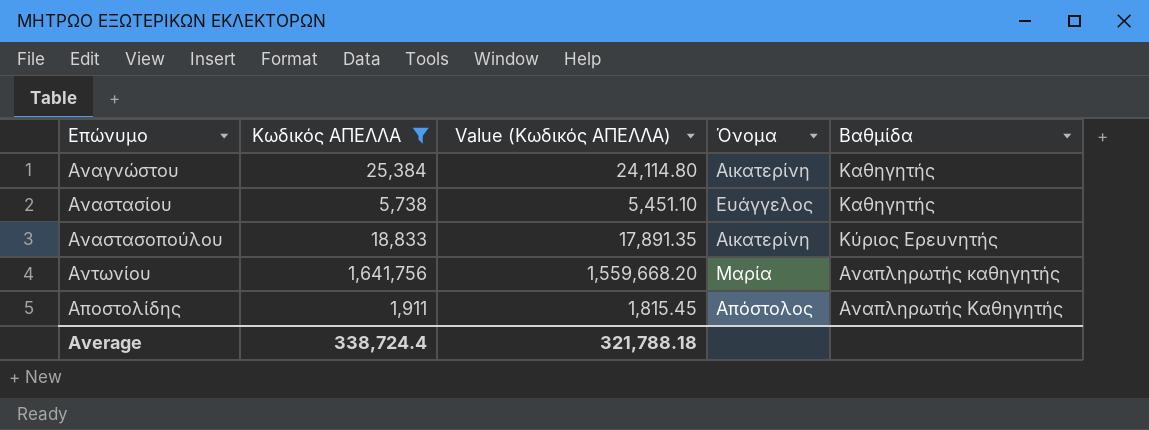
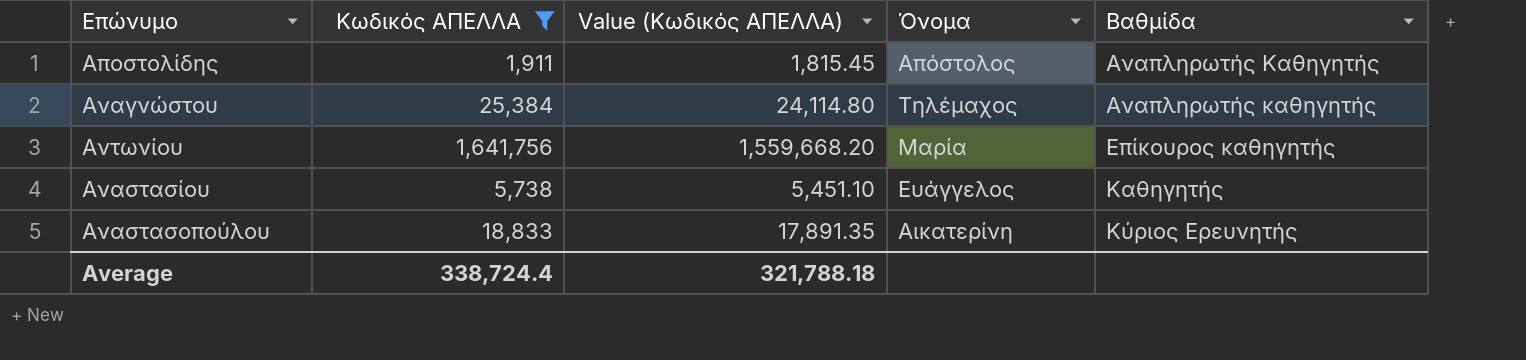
row order: Επώνυμο ascending -> Βαθμίδα ascending
Αναγνώστου | Όνομα: Αικατερίνη -> Τηλέμαχος
Αναγνώστου | Βαθμίδα: Καθηγητής -> Αναπληρωτής καθηγητής
Αντωνίου | Βαθμίδα: Αναπληρωτής καθηγητής -> Επίκουρος καθηγητής

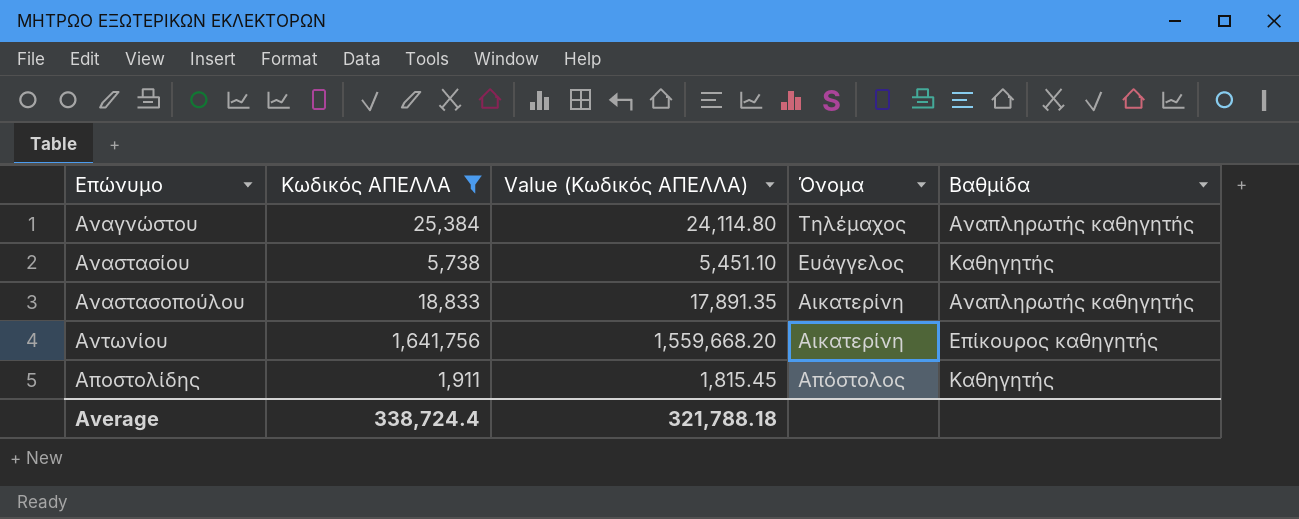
row order: Βαθμίδα ascending -> Επώνυμο ascending
Αναστασοπούλου | Βαθμίδα: Κύριος Ερευνητής -> Αναπληρωτής καθηγητής
Αντωνίου | Όνομα: Μαρία -> Αικατερίνη
Αποστολίδης | Βαθμίδα: Αναπληρωτής Καθηγητής -> Καθηγητής

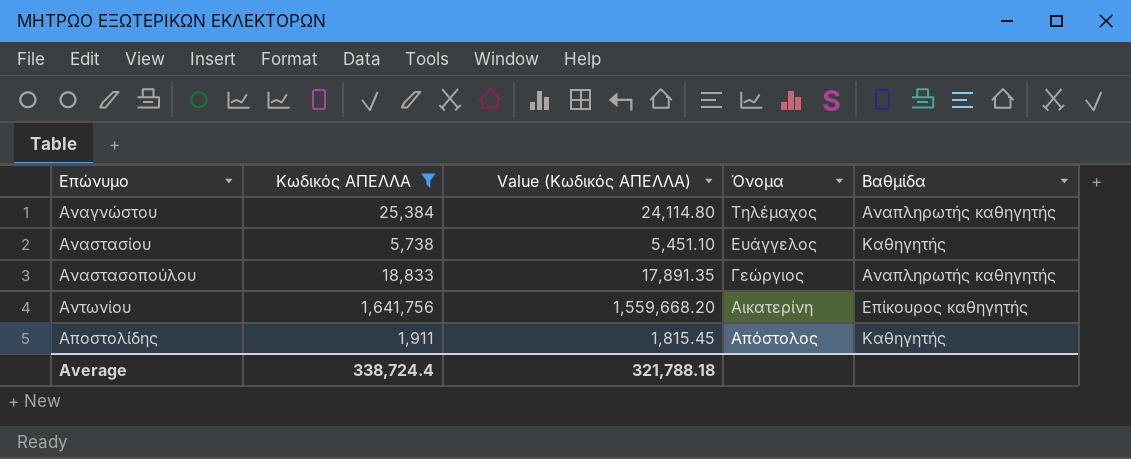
Αναστασοπούλου | Όνομα: Αικατερίνη -> Γεώργιος

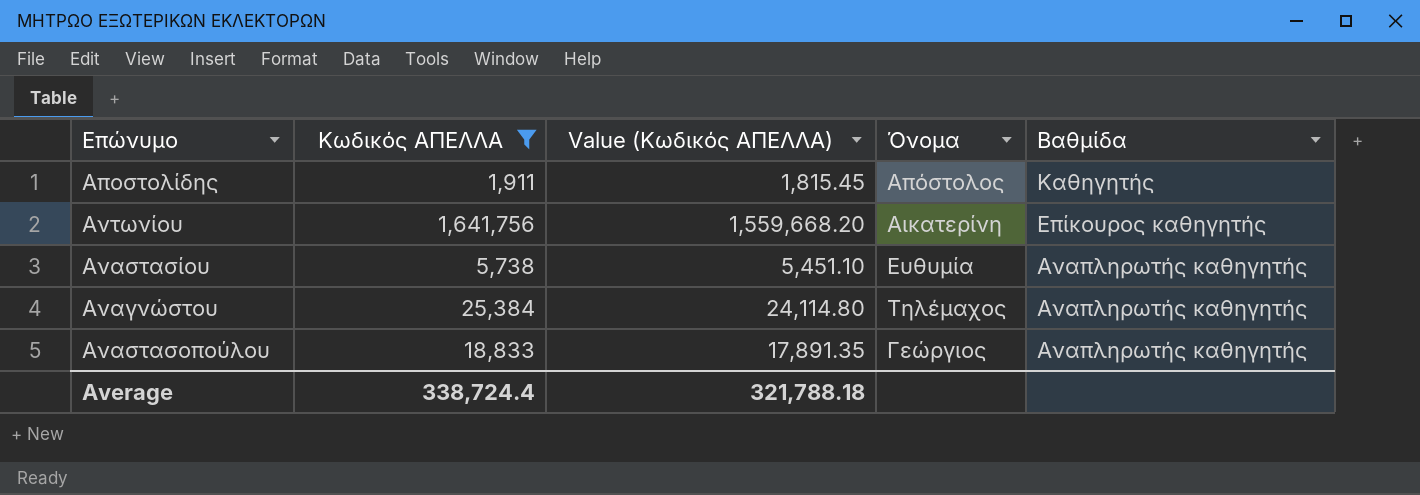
row order: Επώνυμο ascending -> Βαθμίδα descending
Αναστασίου | Όνομα: Ευάγγελος -> Ευθυμία
Αναστασίου | Βαθμίδα: Καθηγητής -> Αναπληρωτής καθηγητής

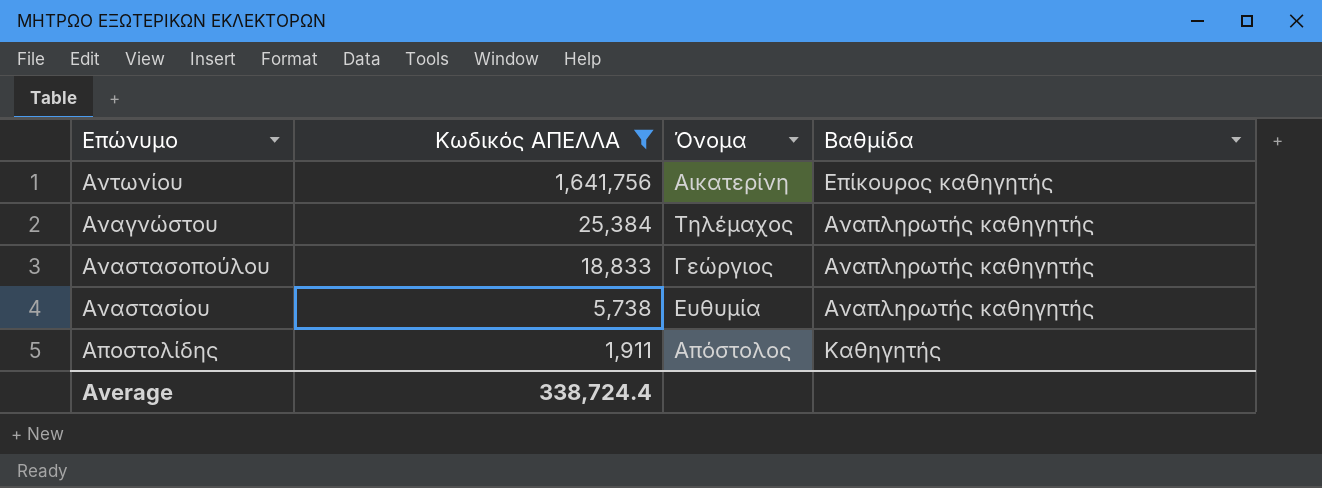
row order: Βαθμίδα descending -> Κωδικός ΑΠΕΛΛΑ descending
column Value (Κωδικός ΑΠΕΛΛΑ) | formula: [Κωδικός ΑΠΕΛΛΑ] * 0.95 -> none

